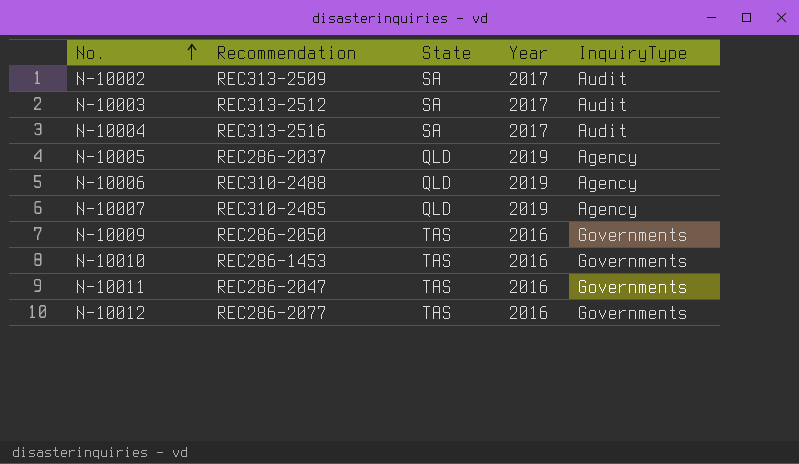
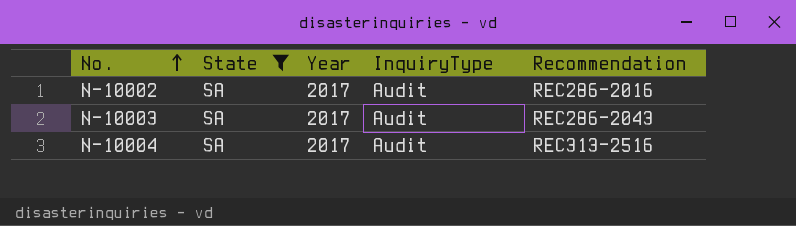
filter: none -> State = SA
column Recommendation | position: 2 -> 5
N-10002 | Recommendation: REC313-2509 -> REC286-2016
N-10003 | Recommendation: REC313-2512 -> REC286-2043

